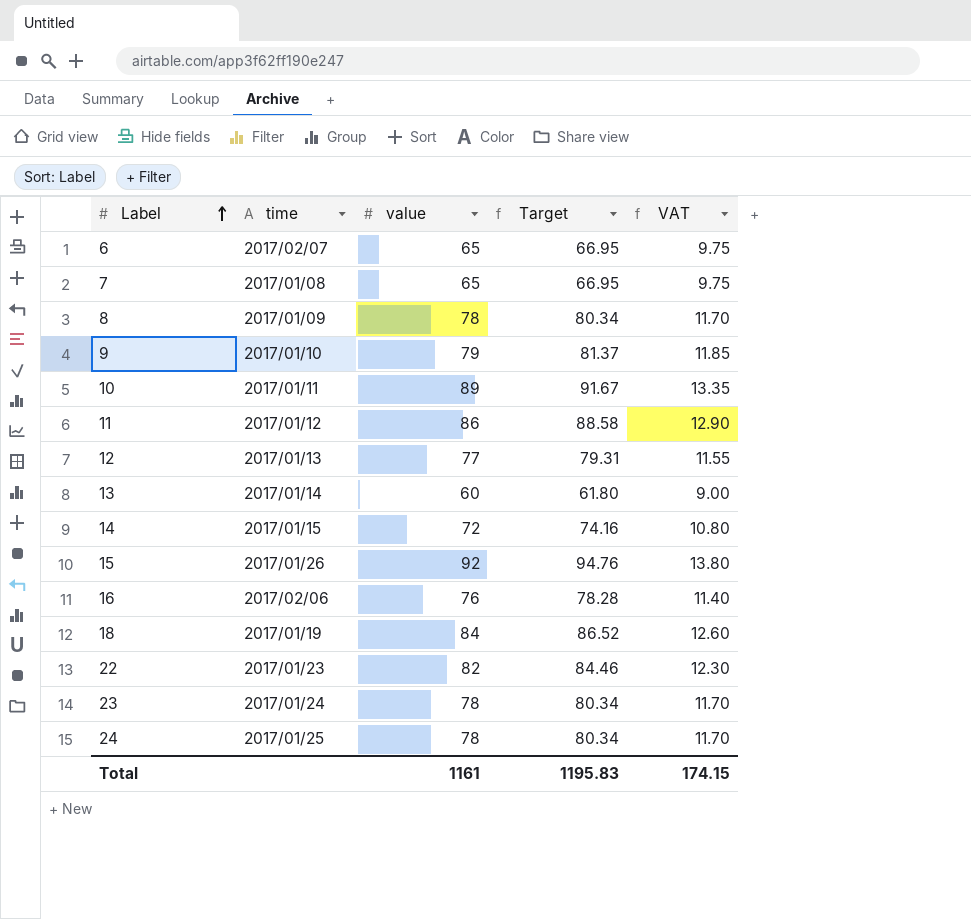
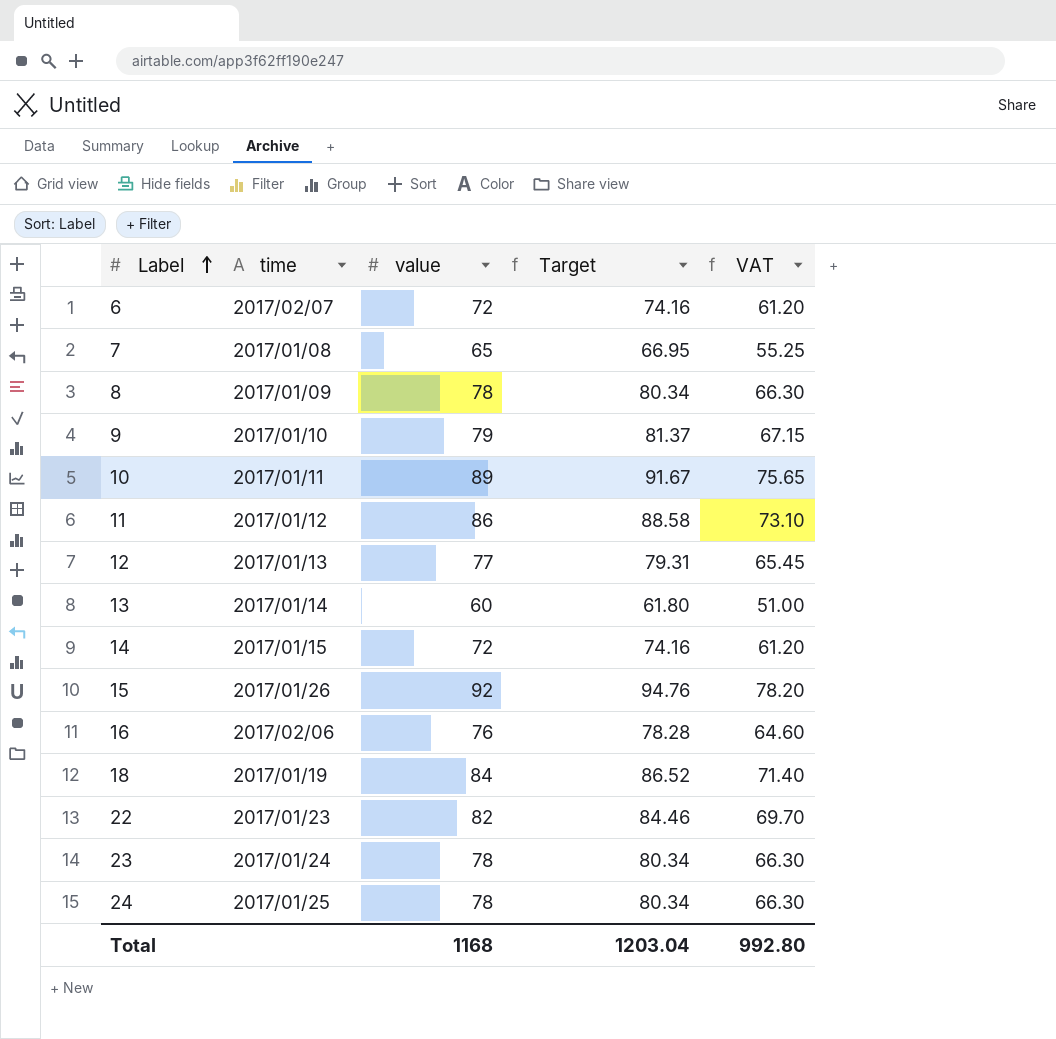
column VAT | formula: [value] * 0.15 -> [value] * 0.85
6 | value: 65 -> 72
6 | Target: 66.95 -> 74.16
Total | value: 1161 -> 1168
Total | Target: 1195.83 -> 1203.04
Total | VAT: 174.15 -> 992.80

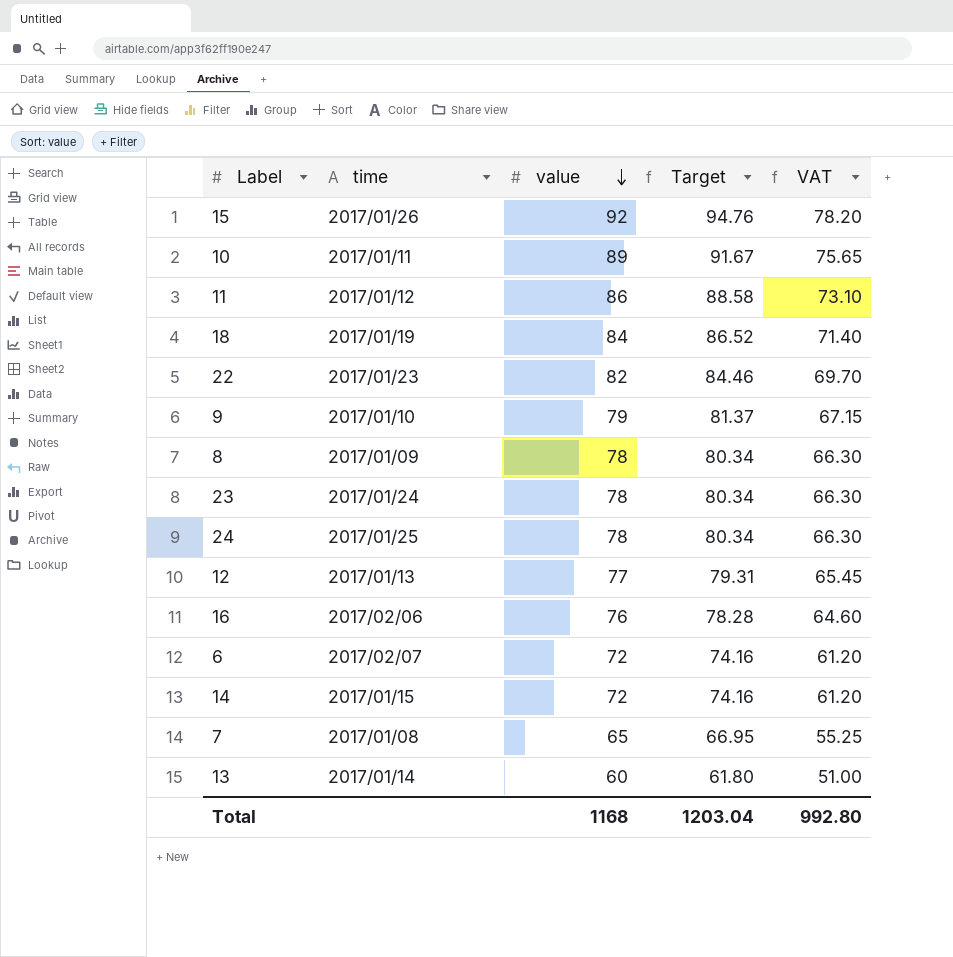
row order: Label ascending -> value descending

